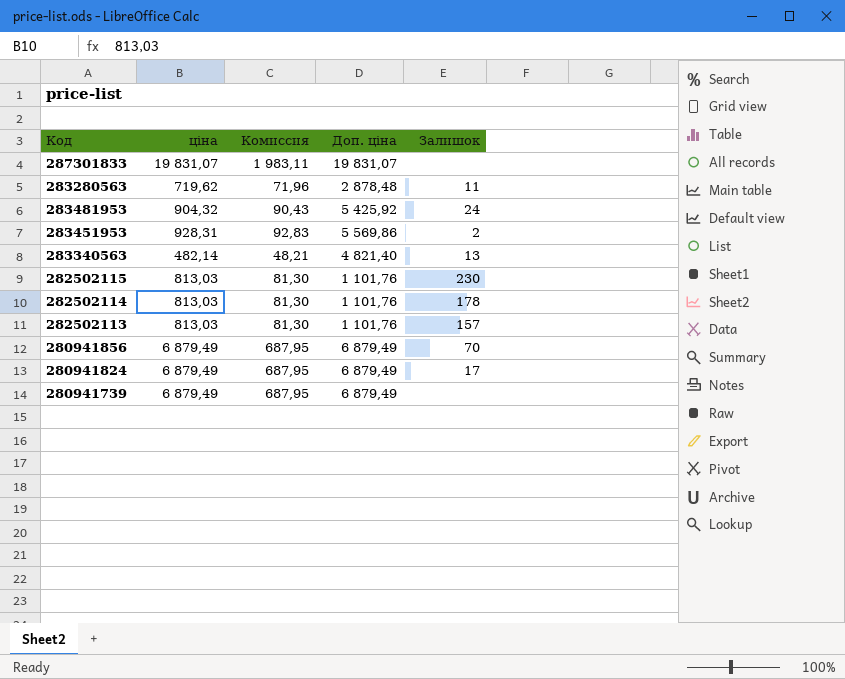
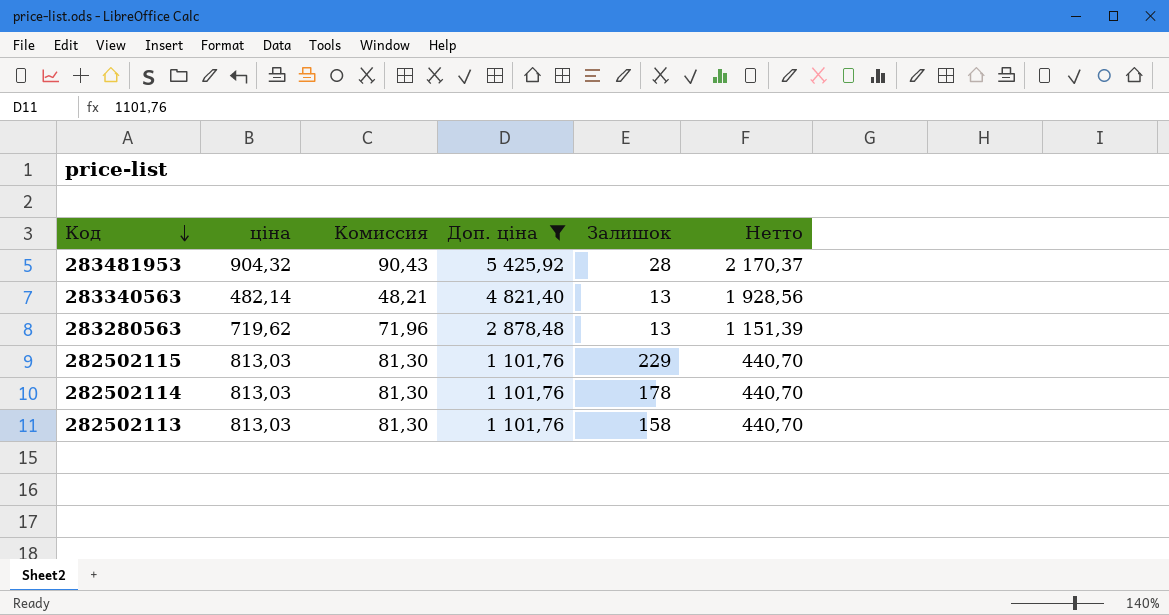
filter: none -> Доп. ціна <= 5 425,92
row order: none -> Код descending
column Нетто | formula: none -> [Доп. ціна] * 0,4
283481953 | Залишок: 24 -> 28
283280563 | Залишок: 11 -> 13
282502115 | Залишок: 230 -> 229
282502113 | Залишок: 157 -> 158

